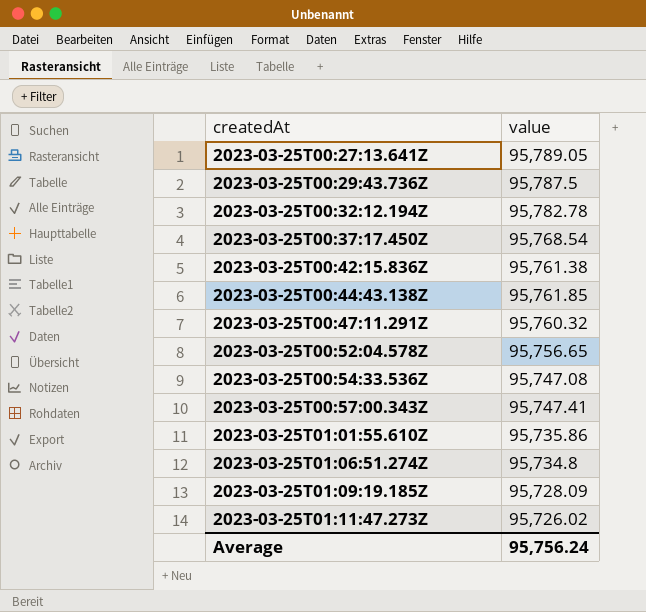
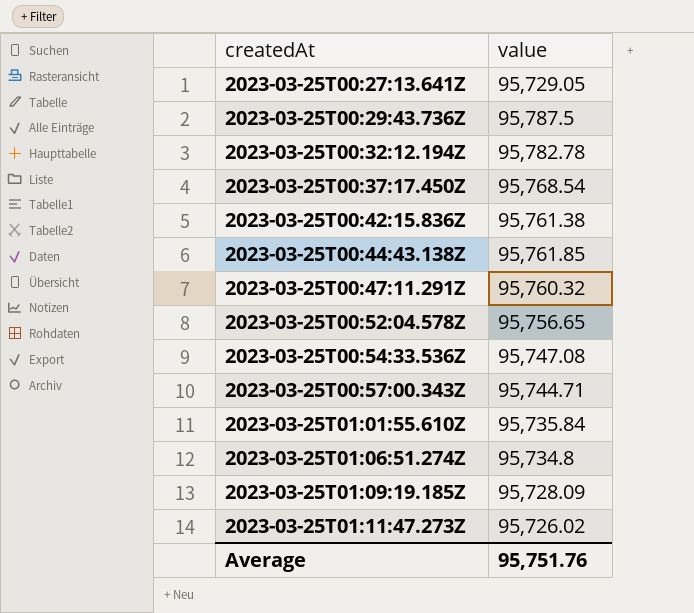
2023-03-25T00:27:13.641Z | value: 95,789.05 -> 95,729.05
2023-03-25T00:57:00.343Z | value: 95,747.41 -> 95,744.71
2023-03-25T01:01:55.610Z | value: 95,735.86 -> 95,735.84
Average | value: 95,756.24 -> 95,751.76

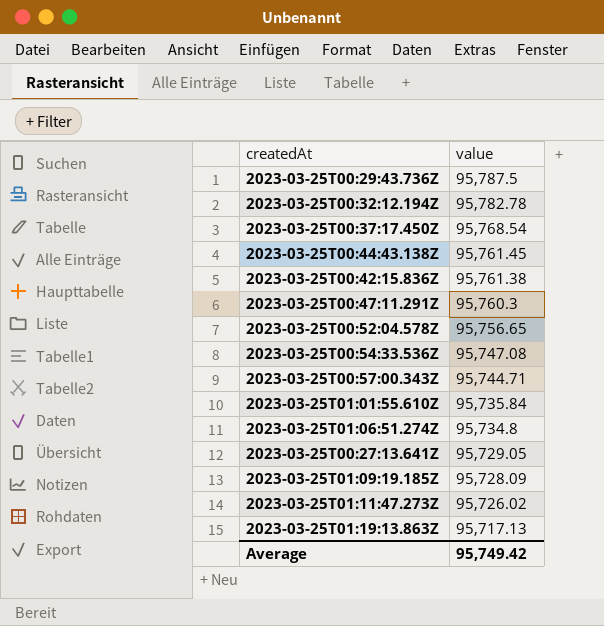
row order: createdAt ascending -> value descending
2023-03-25T00:44:43.138Z | value: 95,761.85 -> 95,761.45
2023-03-25T00:47:11.291Z | value: 95,760.32 -> 95,760.3
row 2023-03-25T01:19:13.863Z: none -> 95,717.13
Average | value: 95,751.76 -> 95,749.42

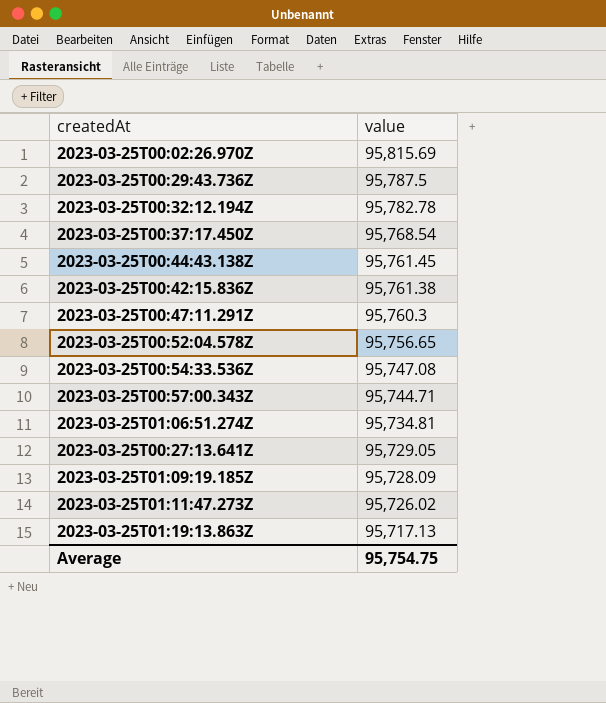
row 2023-03-25T01:01:55.610Z: 95,735.84 -> none
row 2023-03-25T00:02:26.970Z: none -> 95,815.69
2023-03-25T01:06:51.274Z | value: 95,734.8 -> 95,734.81
Average | value: 95,749.42 -> 95,754.75

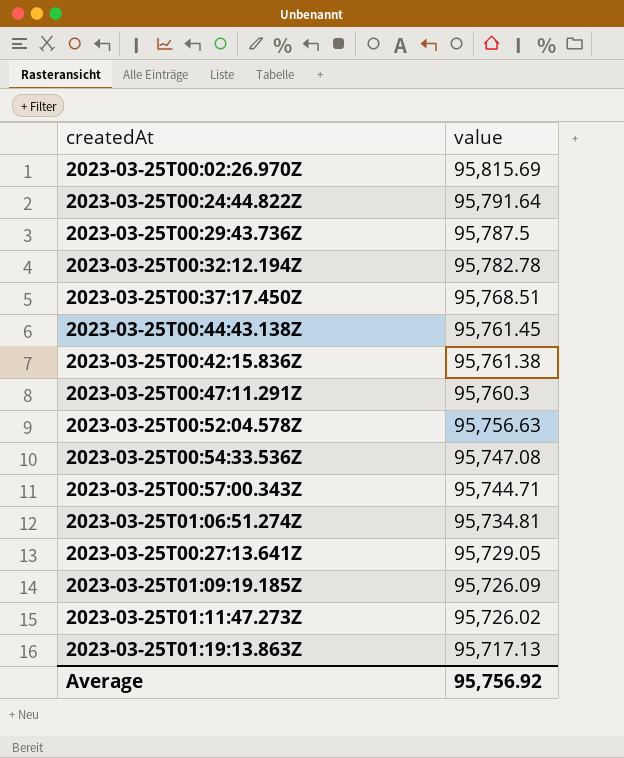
row 2023-03-25T00:24:44.822Z: none -> 95,791.64
2023-03-25T00:37:17.450Z | value: 95,768.54 -> 95,768.51
2023-03-25T00:52:04.578Z | value: 95,756.65 -> 95,756.63
2023-03-25T01:09:19.185Z | value: 95,728.09 -> 95,726.09
Average | value: 95,754.75 -> 95,756.92

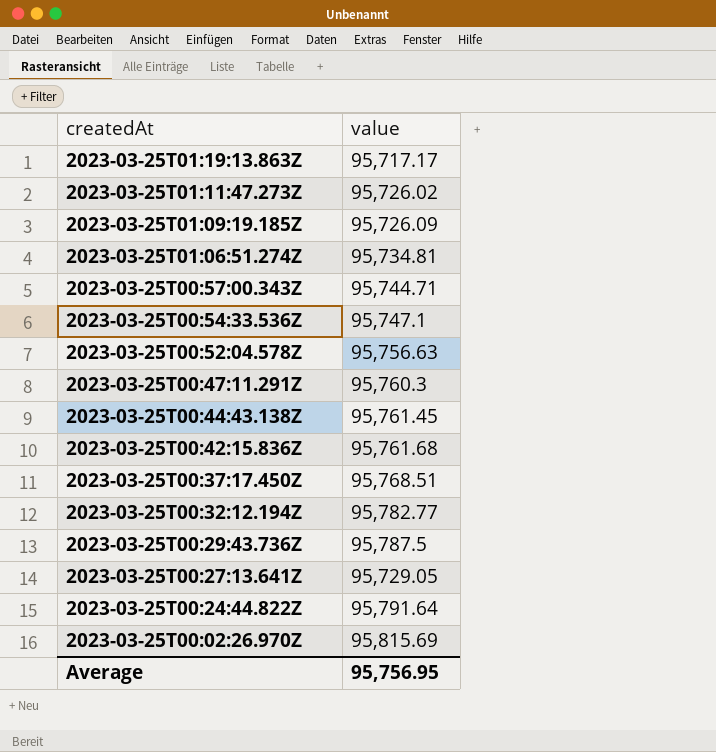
row order: value descending -> createdAt descending
2023-03-25T01:19:13.863Z | value: 95,717.13 -> 95,717.17
2023-03-25T00:54:33.536Z | value: 95,747.08 -> 95,747.1
2023-03-25T00:42:15.836Z | value: 95,761.38 -> 95,761.68
2023-03-25T00:32:12.194Z | value: 95,782.78 -> 95,782.77
Average | value: 95,756.92 -> 95,756.95

